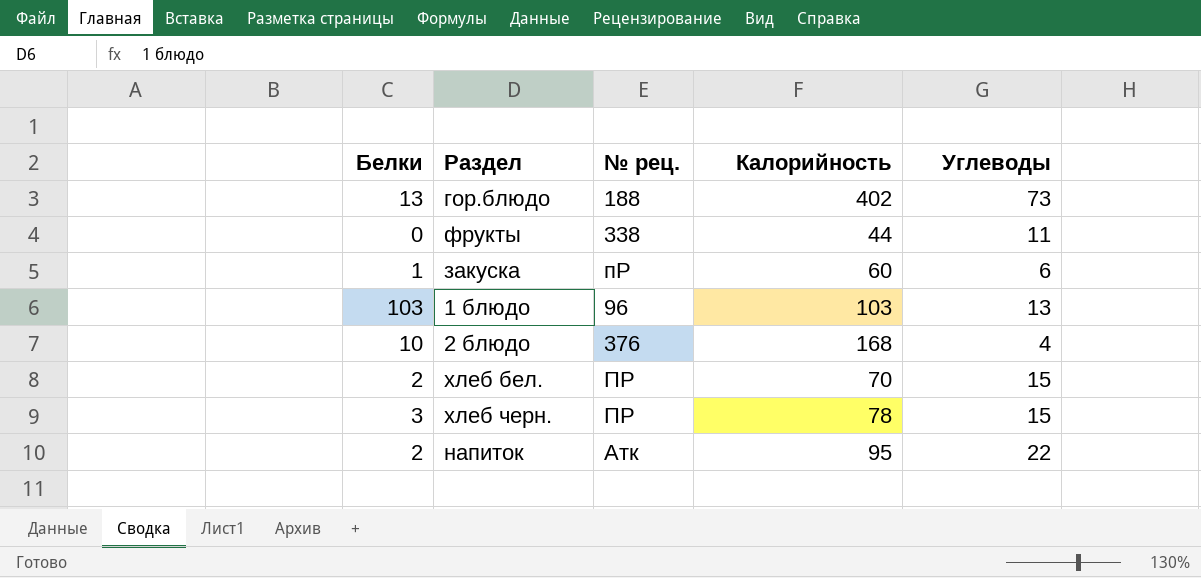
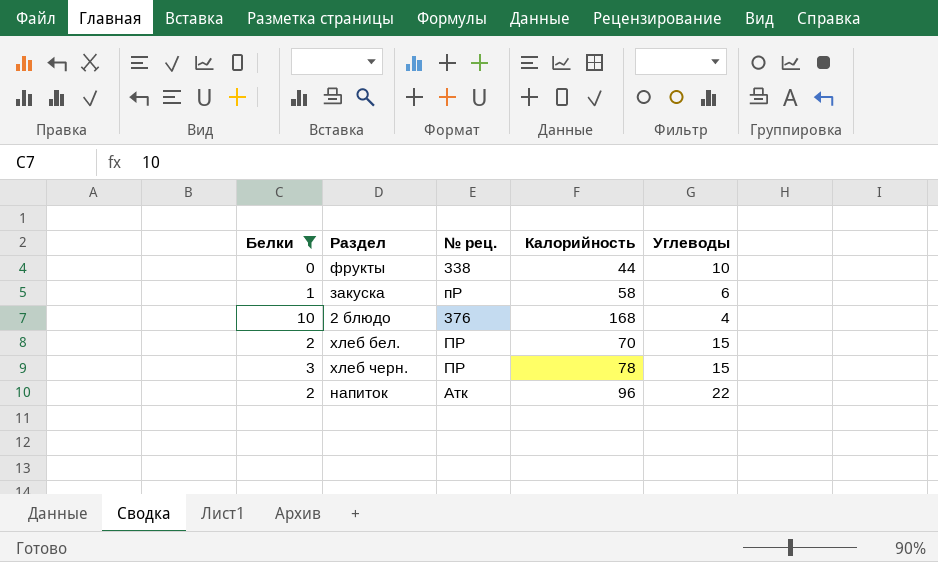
filter: none -> Белки <= 10
фрукты | Углеводы: 11 -> 10
закуска | Калорийность: 60 -> 58
напиток | Калорийность: 95 -> 96

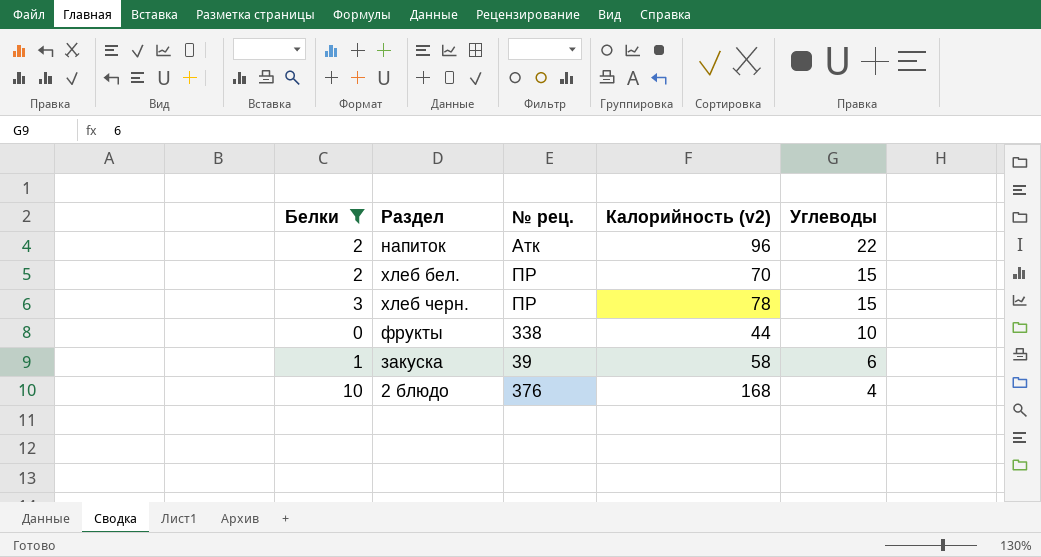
row order: none -> Углеводы descending
column name: Калорийность -> Калорийность (v2)
закуска | № рец.: пР -> 39

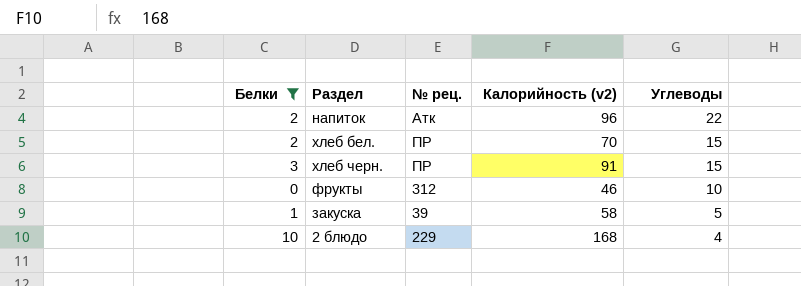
хлеб черн. | Калорийность (v2): 78 -> 91
фрукты | № рец.: 338 -> 312
фрукты | Калорийность (v2): 44 -> 46
закуска | Углеводы: 6 -> 5
2 блюдо | № рец.: 376 -> 229

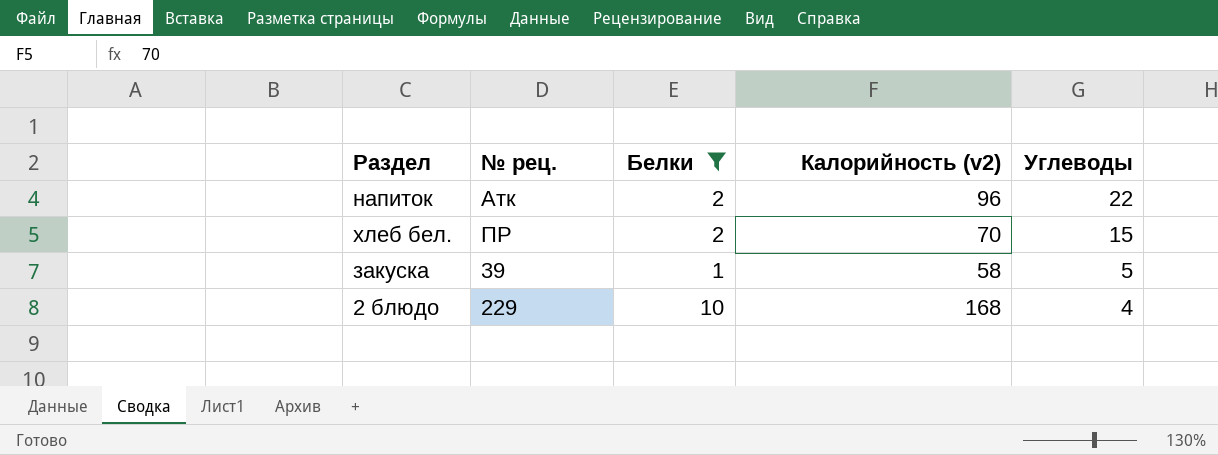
column Белки | position: 1 -> 3
row хлеб черн.: 3 | ПР | 91 | 15 -> none
row фрукты: 0 | 312 | 46 | 10 -> none

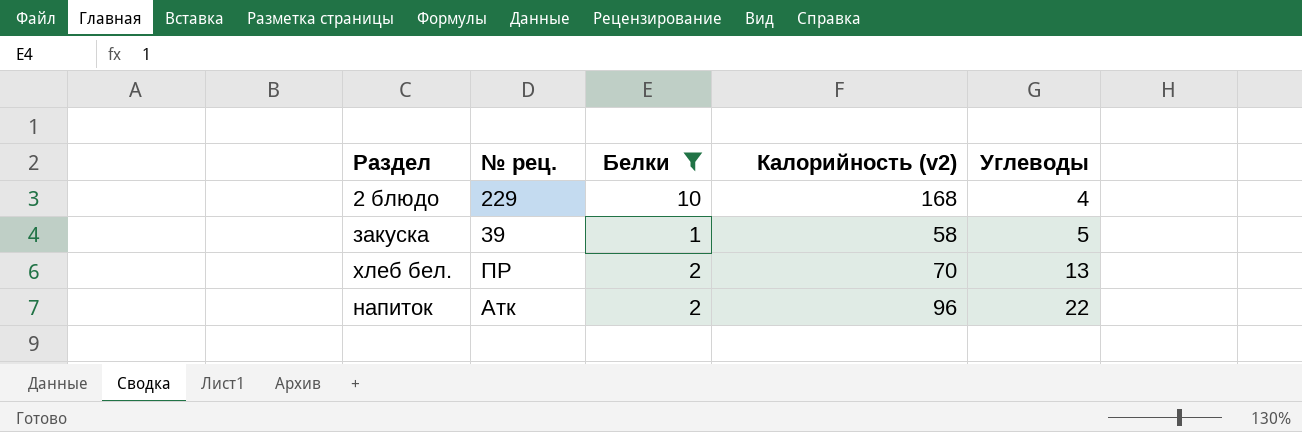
row order: Углеводы descending -> Углеводы ascending
хлеб бел. | Углеводы: 15 -> 13

